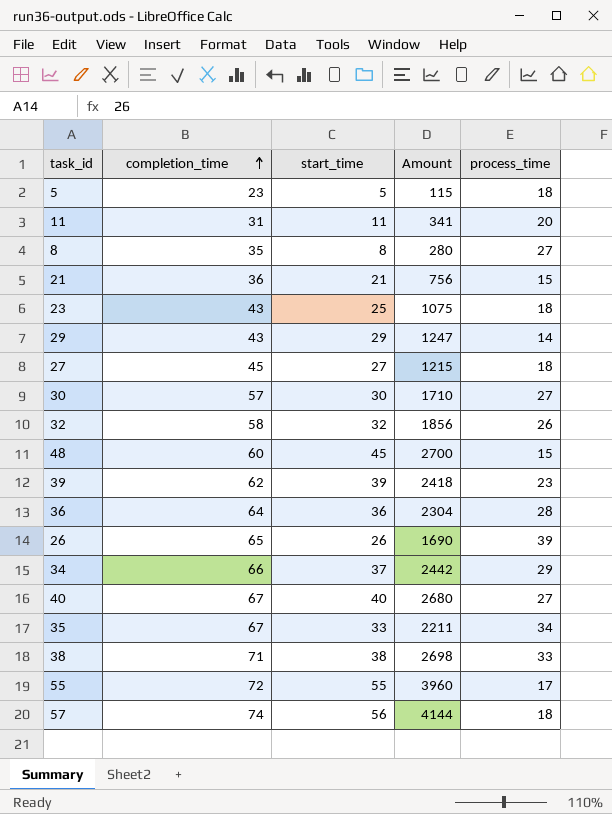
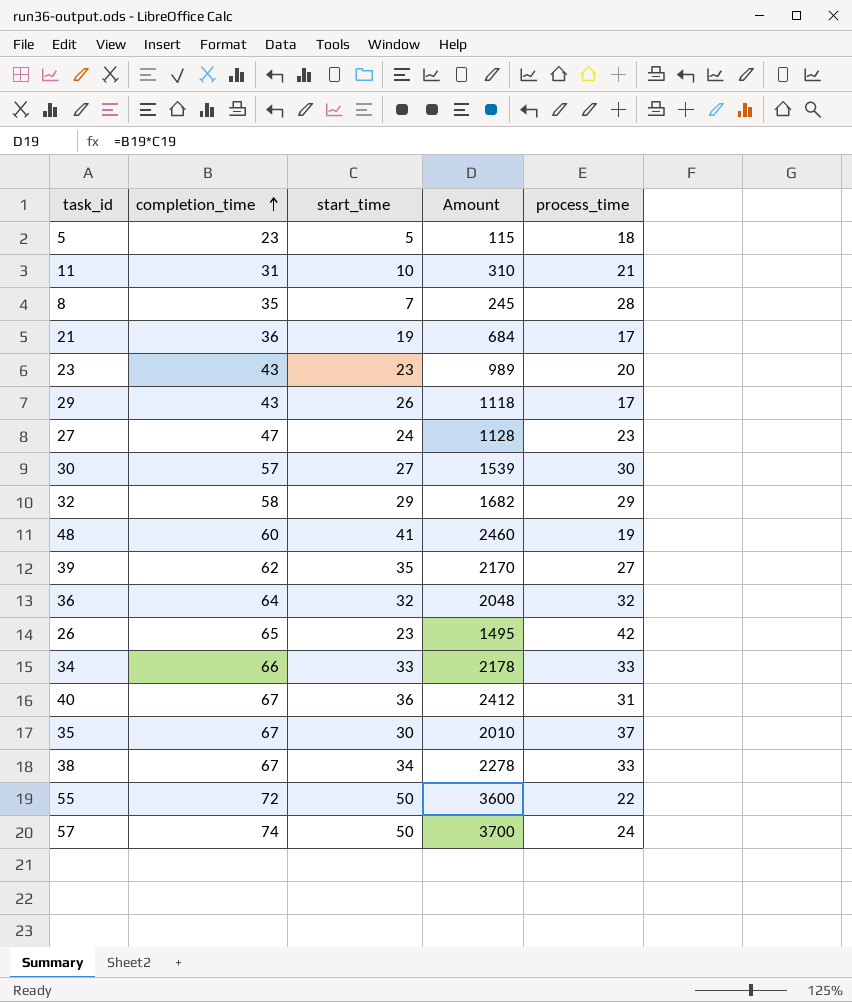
11 | start_time: 11 -> 10
11 | Amount: 341 -> 310
11 | process_time: 20 -> 21
8 | start_time: 8 -> 7
8 | Amount: 280 -> 245
8 | process_time: 27 -> 28
21 | start_time: 21 -> 19
21 | Amount: 756 -> 684
21 | process_time: 15 -> 17
23 | start_time: 25 -> 23
23 | Amount: 1075 -> 989
23 | process_time: 18 -> 20
29 | start_time: 29 -> 26
29 | Amount: 1247 -> 1118
29 | process_time: 14 -> 17
27 | completion_time: 45 -> 47
27 | start_time: 27 -> 24
27 | Amount: 1215 -> 1128
27 | process_time: 18 -> 23
30 | start_time: 30 -> 27
30 | Amount: 1710 -> 1539
30 | process_time: 27 -> 30
32 | start_time: 32 -> 29
32 | Amount: 1856 -> 1682
32 | process_time: 26 -> 29
48 | start_time: 45 -> 41
48 | Amount: 2700 -> 2460
48 | process_time: 15 -> 19
39 | start_time: 39 -> 35
39 | Amount: 2418 -> 2170
39 | process_time: 23 -> 27
36 | start_time: 36 -> 32
36 | Amount: 2304 -> 2048
36 | process_time: 28 -> 32
26 | start_time: 26 -> 23
26 | Amount: 1690 -> 1495
26 | process_time: 39 -> 42
34 | start_time: 37 -> 33
34 | Amount: 2442 -> 2178
34 | process_time: 29 -> 33
40 | start_time: 40 -> 36
40 | Amount: 2680 -> 2412
40 | process_time: 27 -> 31
35 | start_time: 33 -> 30
35 | Amount: 2211 -> 2010
35 | process_time: 34 -> 37
38 | completion_time: 71 -> 67
38 | start_time: 38 -> 34
38 | Amount: 2698 -> 2278
55 | start_time: 55 -> 50
55 | Amount: 3960 -> 3600
55 | process_time: 17 -> 22
57 | start_time: 56 -> 50
57 | Amount: 4144 -> 3700
57 | process_time: 18 -> 24

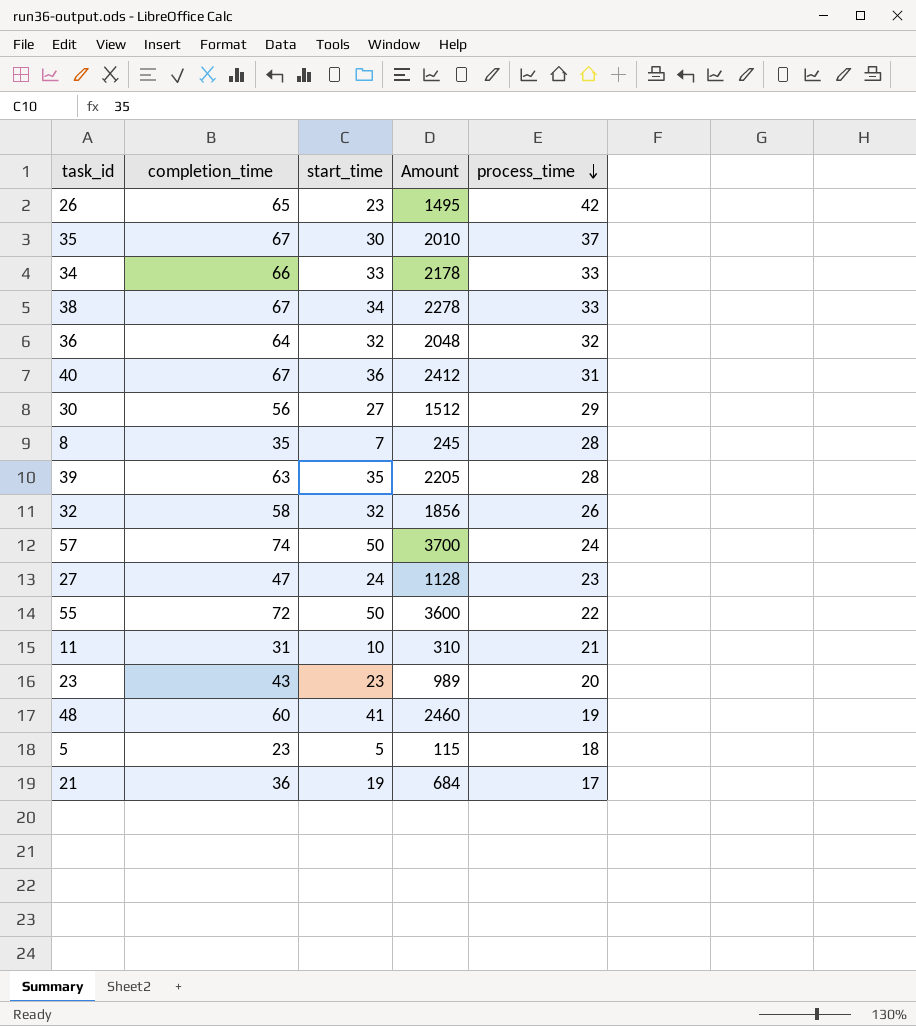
row order: completion_time ascending -> process_time descending
row 29: 43 | 26 | 1118 | 17 -> none
30 | completion_time: 57 -> 56
30 | Amount: 1539 -> 1512
30 | process_time: 30 -> 29
39 | completion_time: 62 -> 63
39 | Amount: 2170 -> 2205
39 | process_time: 27 -> 28
32 | start_time: 29 -> 32
32 | Amount: 1682 -> 1856
32 | process_time: 29 -> 26

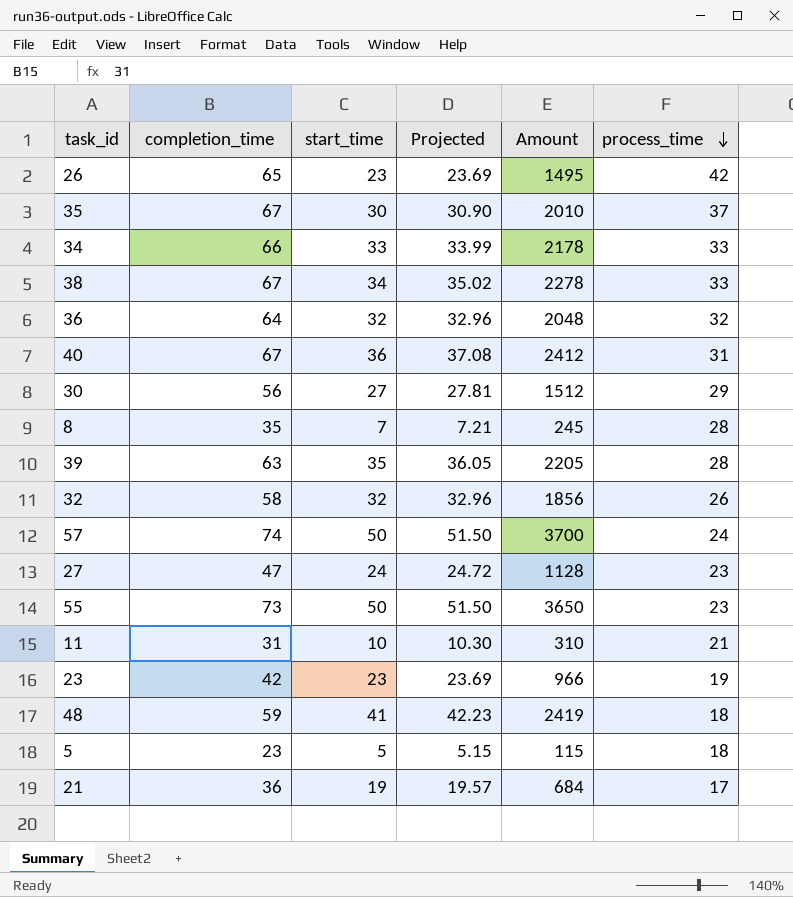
column Projected | formula: none -> [start_time] * 1.03
55 | completion_time: 72 -> 73
55 | Amount: 3600 -> 3650
55 | process_time: 22 -> 23
23 | completion_time: 43 -> 42
23 | Amount: 989 -> 966
23 | process_time: 20 -> 19
48 | completion_time: 60 -> 59
48 | Amount: 2460 -> 2419
48 | process_time: 19 -> 18

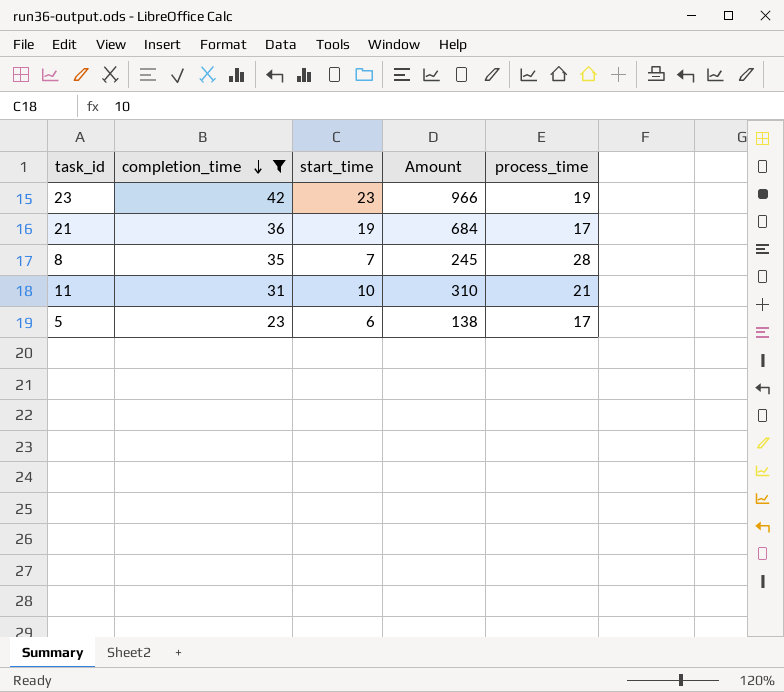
filter: none -> completion_time <= 42
row order: process_time descending -> completion_time descending
column Projected | formula: [start_time] * 1.03 -> none
5 | start_time: 5 -> 6
5 | Amount: 115 -> 138
5 | process_time: 18 -> 17

